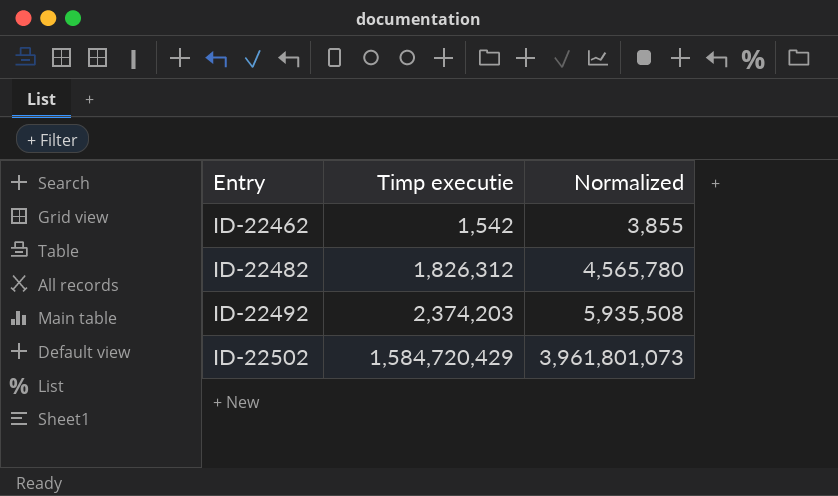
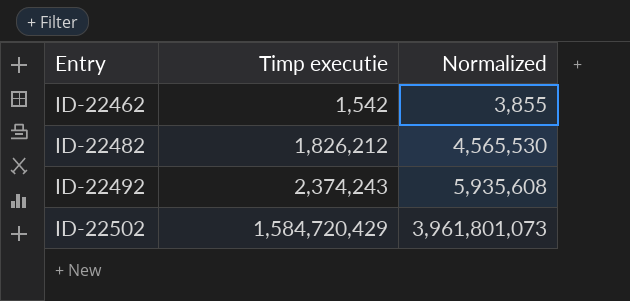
ID-22482 | Timp executie: 1,826,312 -> 1,826,212
ID-22482 | Normalized: 4,565,780 -> 4,565,530
ID-22492 | Timp executie: 2,374,203 -> 2,374,243
ID-22492 | Normalized: 5,935,508 -> 5,935,608

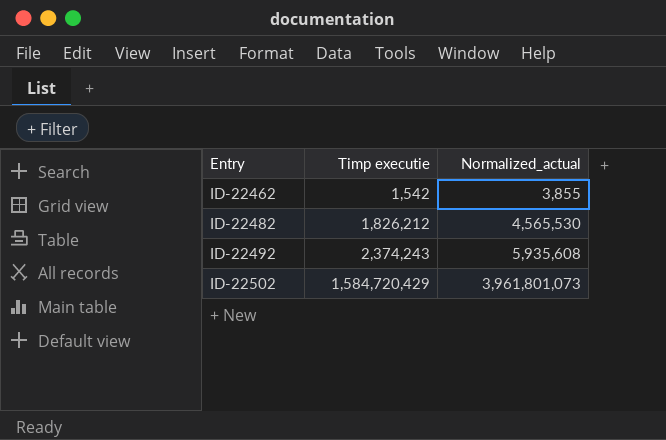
column name: Normalized -> Normalized_actual

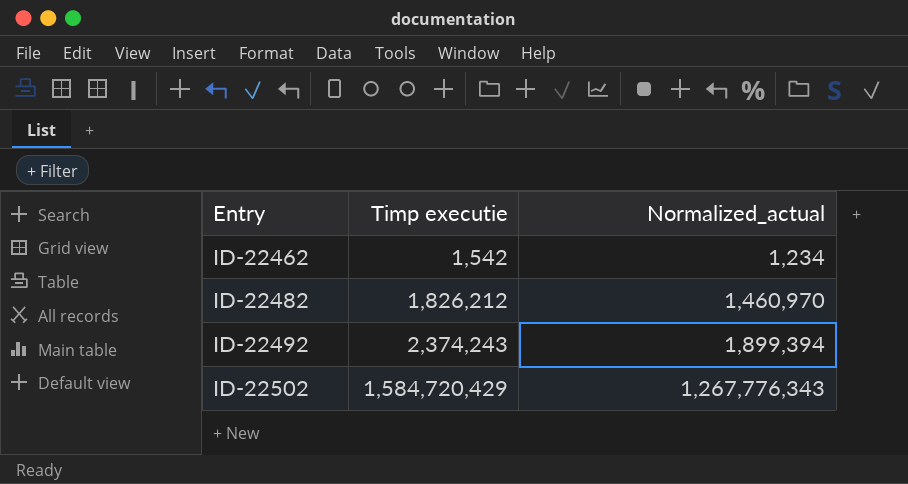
column Normalized_actual | formula: [Timp executie] * 2.5 -> [Timp executie] * 0.8

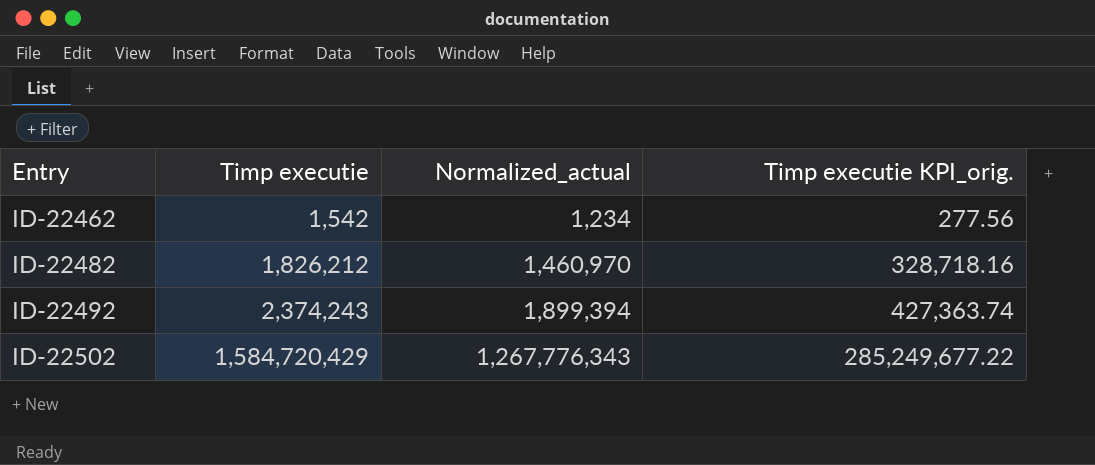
column Timp executie KPI_orig. | formula: none -> [Timp executie] * 0.18

